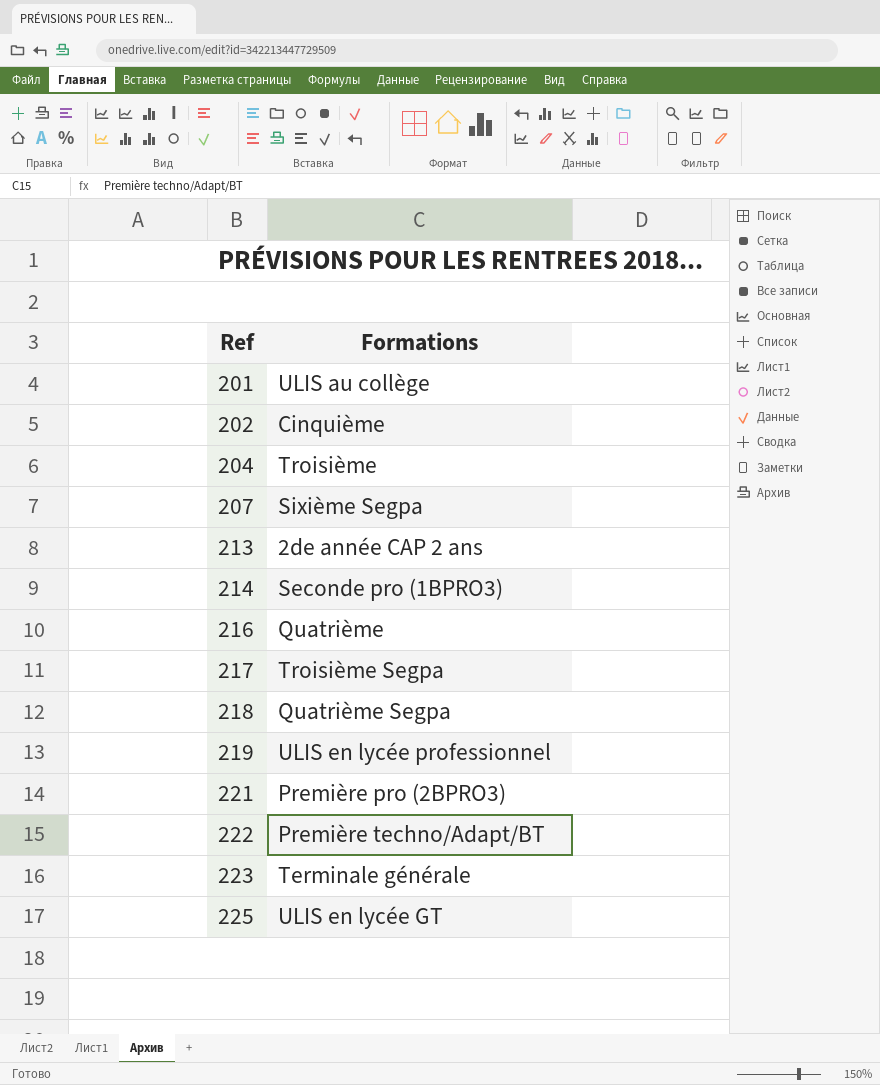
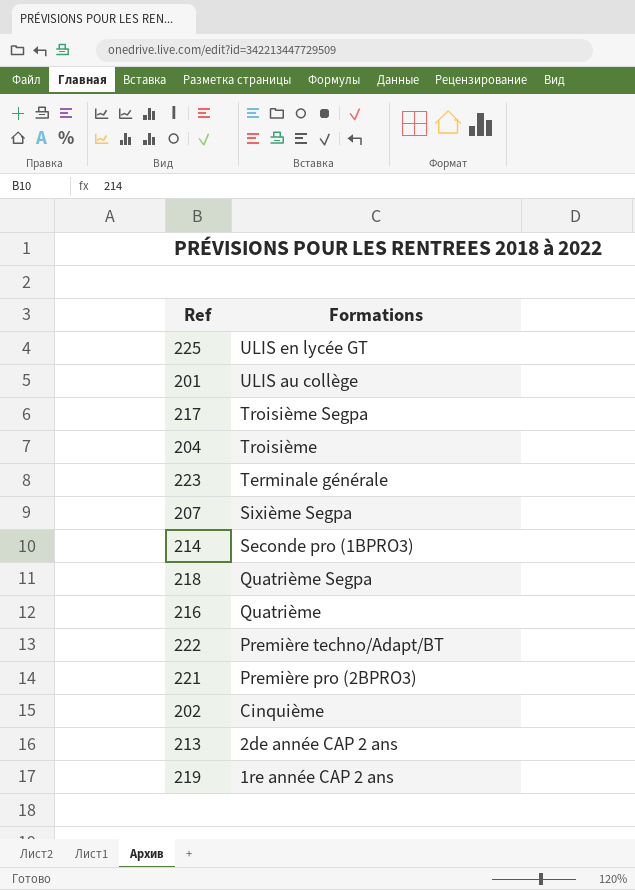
row order: Ref ascending -> Formations descending
219 | Formations: ULIS en lycée professionnel -> 1re année CAP 2 ans

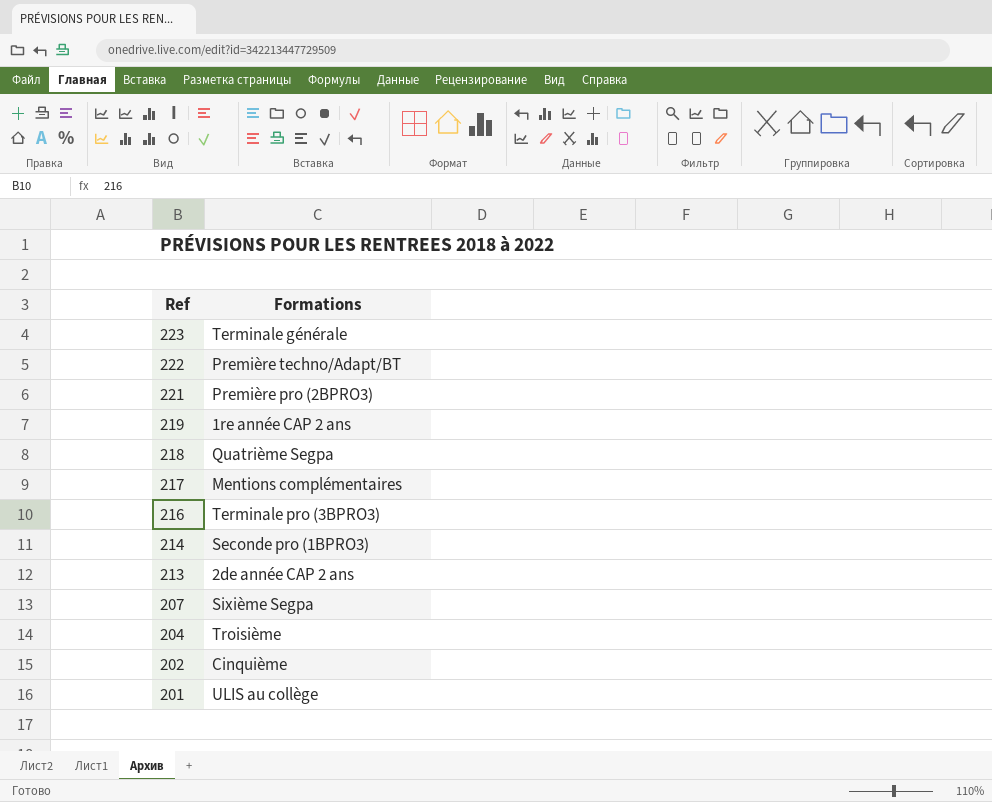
row order: Formations descending -> Ref descending
row 225: ULIS en lycée GT -> none
217 | Formations: Troisième Segpa -> Mentions complémentaires
216 | Formations: Quatrième -> Terminale pro (3BPRO3)

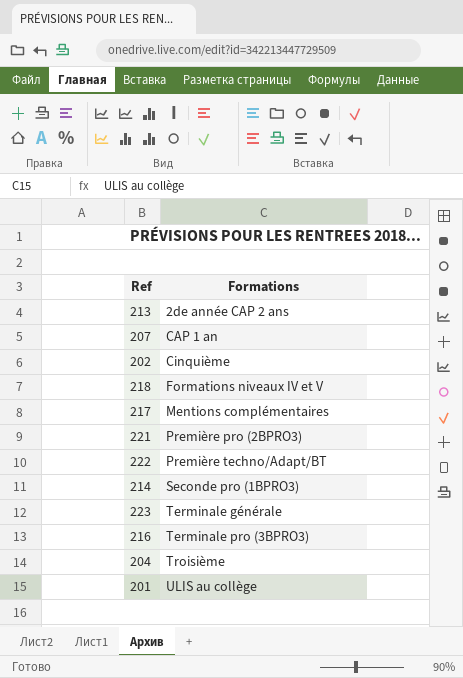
row order: Ref descending -> Formations ascending
row 219: 1re année CAP 2 ans -> none
207 | Formations: Sixième Segpa -> CAP 1 an
218 | Formations: Quatrième Segpa -> Formations niveaux IV et V

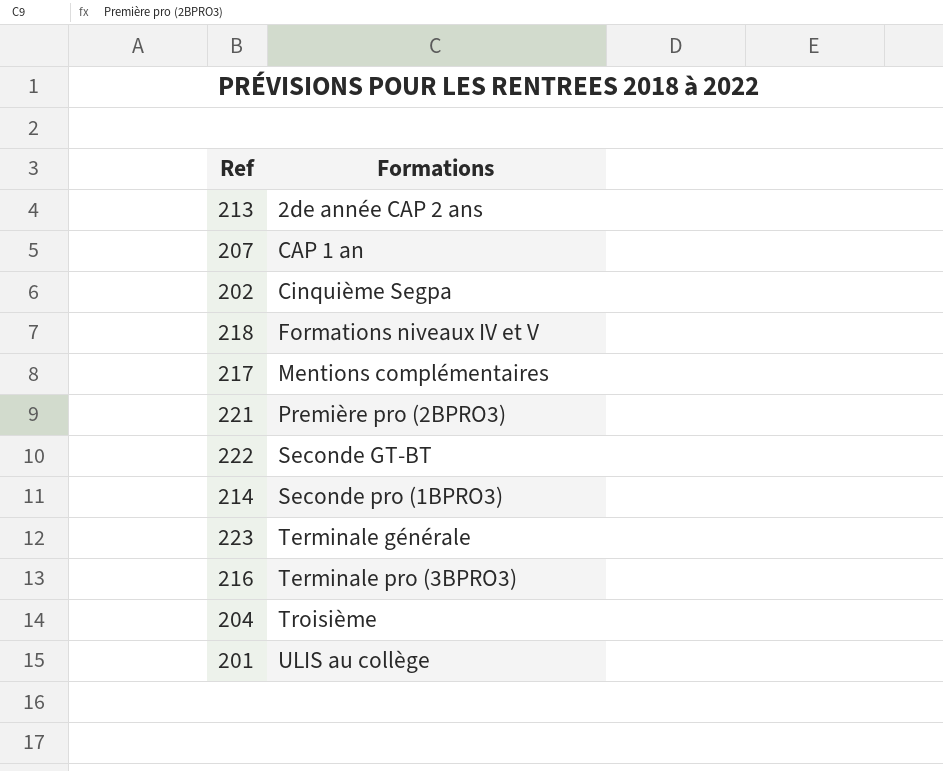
202 | Formations: Cinquième -> Cinquième Segpa
222 | Formations: Première techno/Adapt/BT -> Seconde GT-BT

